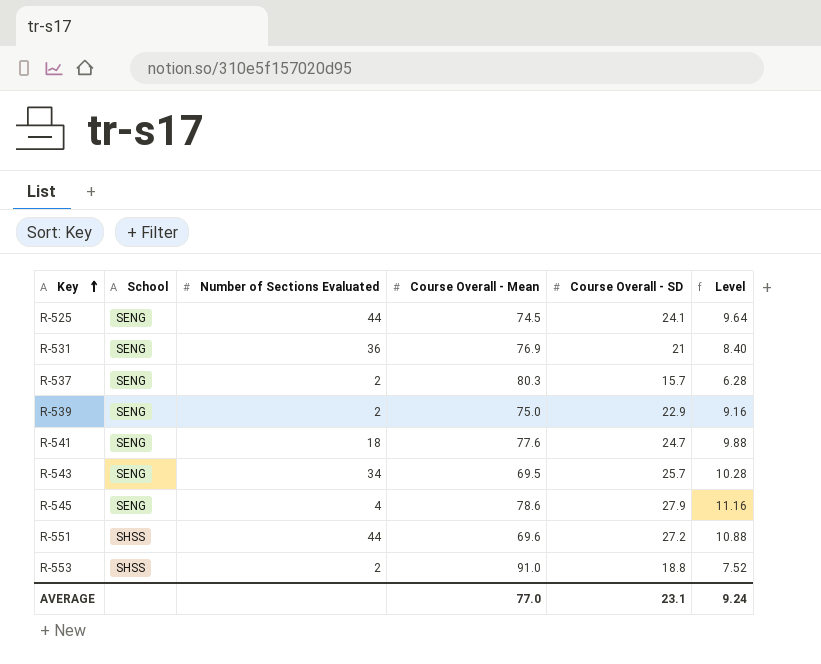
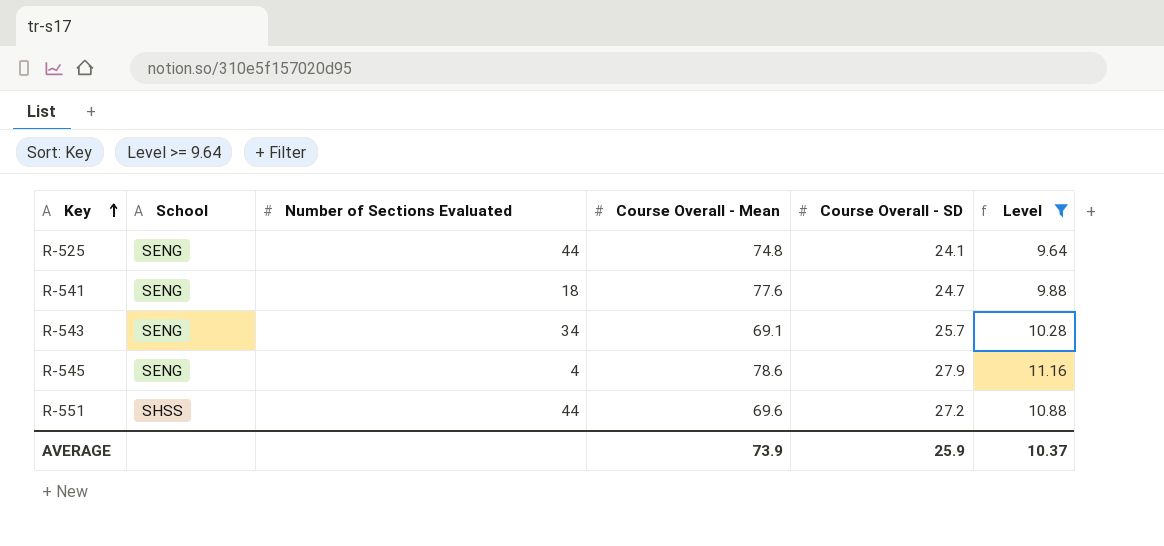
filter: none -> Level >= 9.64
R-525 | Course Overall - Mean: 74.5 -> 74.8
R-543 | Course Overall - Mean: 69.5 -> 69.1
AVERAGE | Course Overall - Mean: 77.0 -> 73.9
AVERAGE | Course Overall - SD: 23.1 -> 25.9
AVERAGE | Level: 9.24 -> 10.37

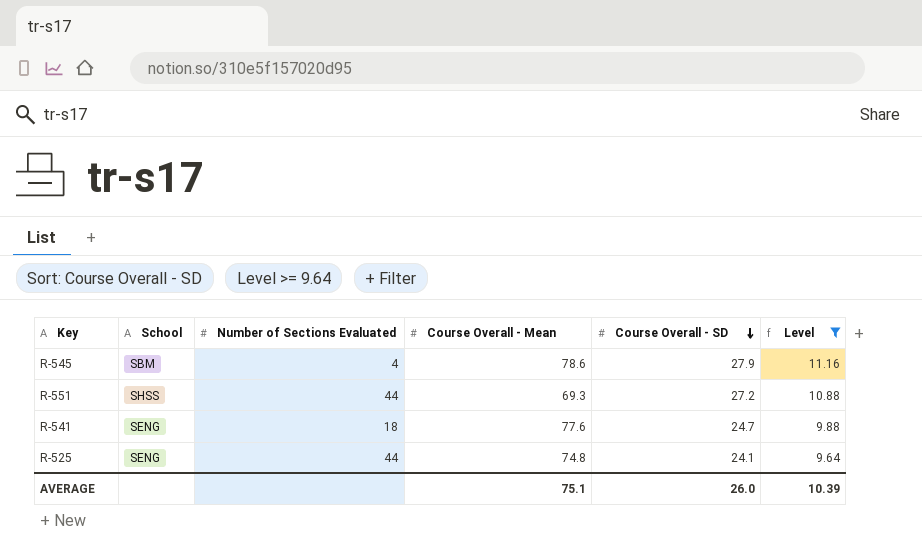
row order: Key ascending -> Course Overall - SD descending
row R-543: SENG | 34 | 69.1 | 25.7 | 10.28 -> none
R-545 | School: SENG -> SBM
R-551 | Course Overall - Mean: 69.6 -> 69.3
AVERAGE | Course Overall - Mean: 73.9 -> 75.1
AVERAGE | Course Overall - SD: 25.9 -> 26.0
AVERAGE | Level: 10.37 -> 10.39

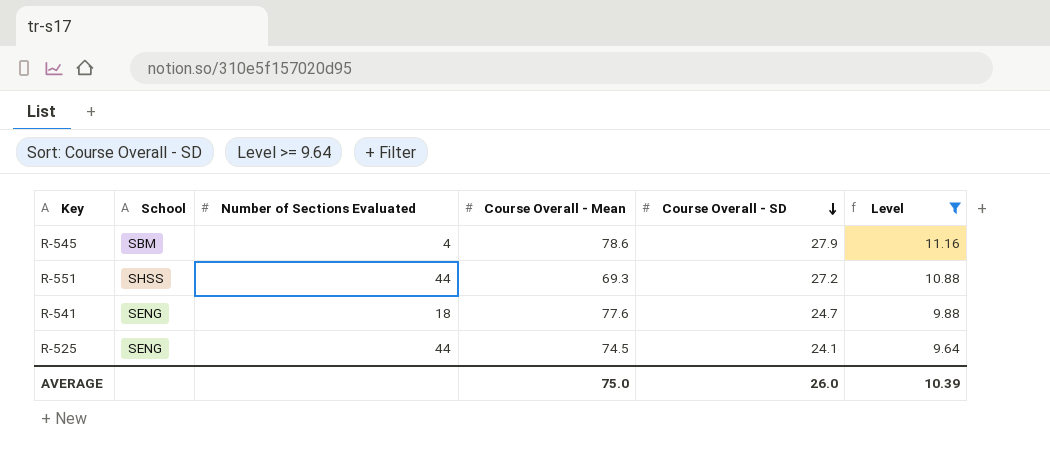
R-525 | Course Overall - Mean: 74.8 -> 74.5
AVERAGE | Course Overall - Mean: 75.1 -> 75.0

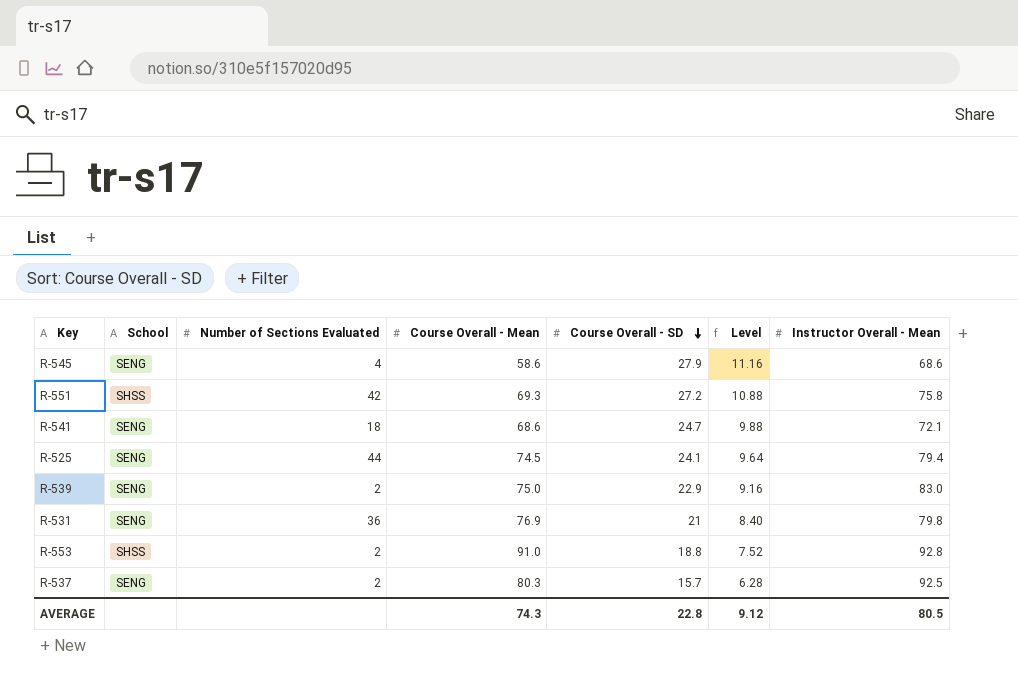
filter: Level >= 9.64 -> none
column Instructor Overall - Mean | position: none -> 7
R-545 | School: SBM -> SENG
R-545 | Course Overall - Mean: 78.6 -> 58.6
R-551 | Number of Sections Evaluated: 44 -> 42
R-541 | Course Overall - Mean: 77.6 -> 68.6
AVERAGE | Course Overall - Mean: 75.0 -> 74.3
AVERAGE | Course Overall - SD: 26.0 -> 22.8
AVERAGE | Level: 10.39 -> 9.12

